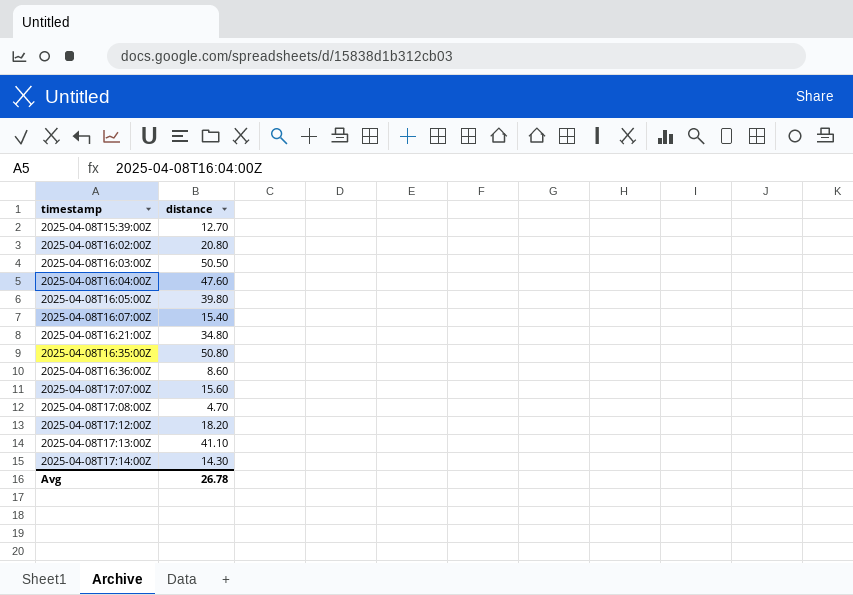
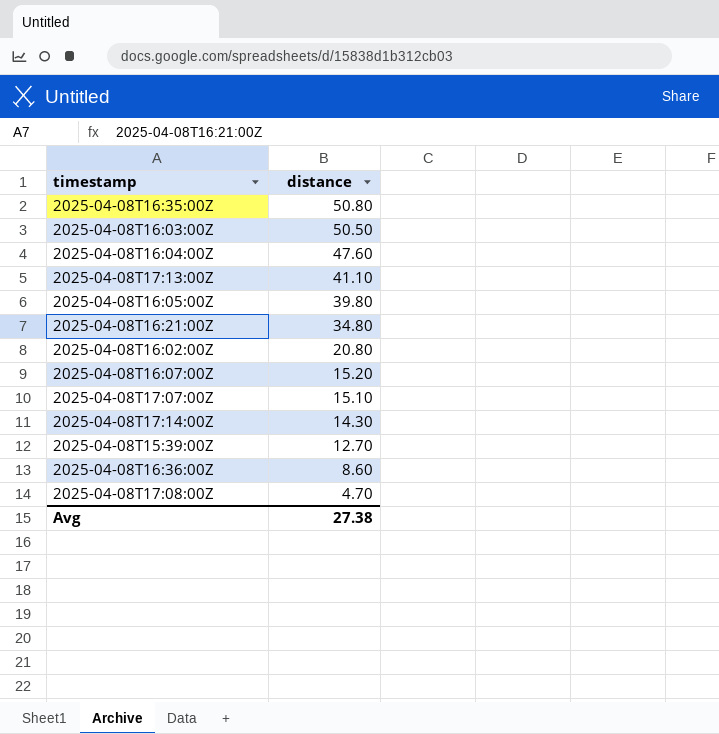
row order: timestamp ascending -> distance descending
row 2025-04-08T17:12:00Z: 18.20 -> none
2025-04-08T16:07:00Z | distance: 15.40 -> 15.20
2025-04-08T17:07:00Z | distance: 15.60 -> 15.10
Avg | distance: 26.78 -> 27.38

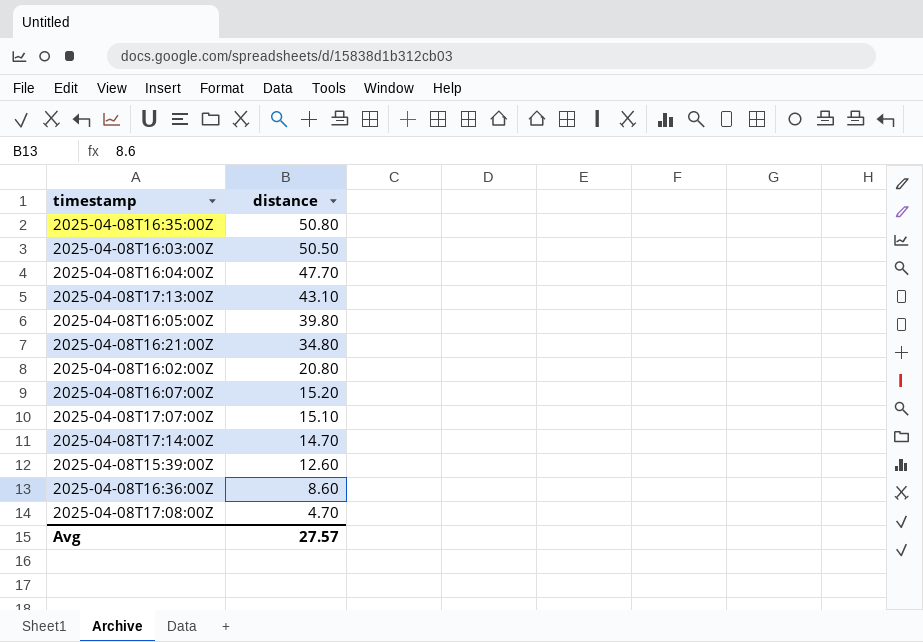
2025-04-08T16:04:00Z | distance: 47.60 -> 47.70
2025-04-08T17:13:00Z | distance: 41.10 -> 43.10
2025-04-08T17:14:00Z | distance: 14.30 -> 14.70
2025-04-08T15:39:00Z | distance: 12.70 -> 12.60
Avg | distance: 27.38 -> 27.57

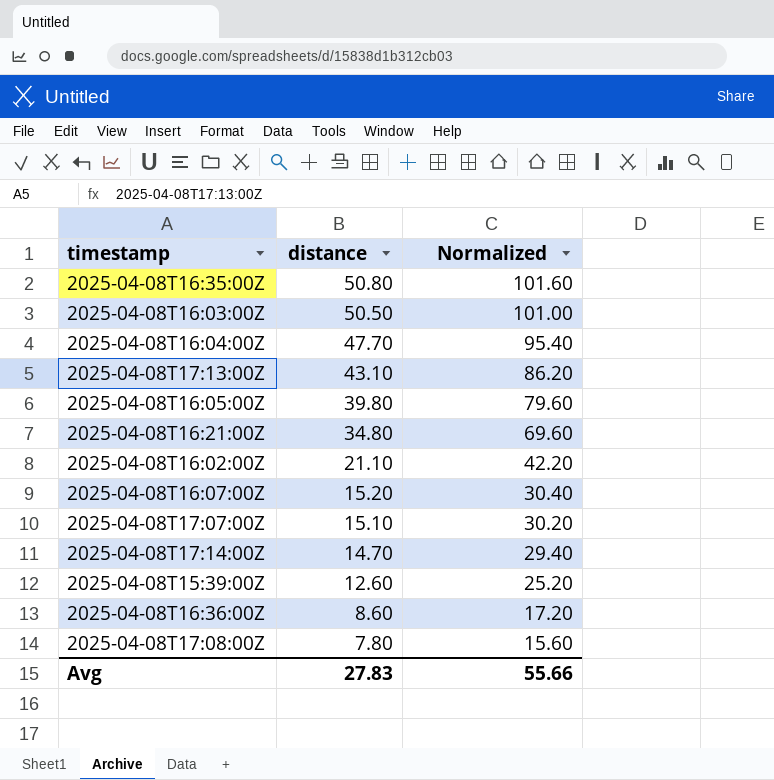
column Normalized | formula: none -> [distance] * 2
2025-04-08T16:02:00Z | distance: 20.80 -> 21.10
2025-04-08T17:08:00Z | distance: 4.70 -> 7.80
Avg | distance: 27.57 -> 27.83

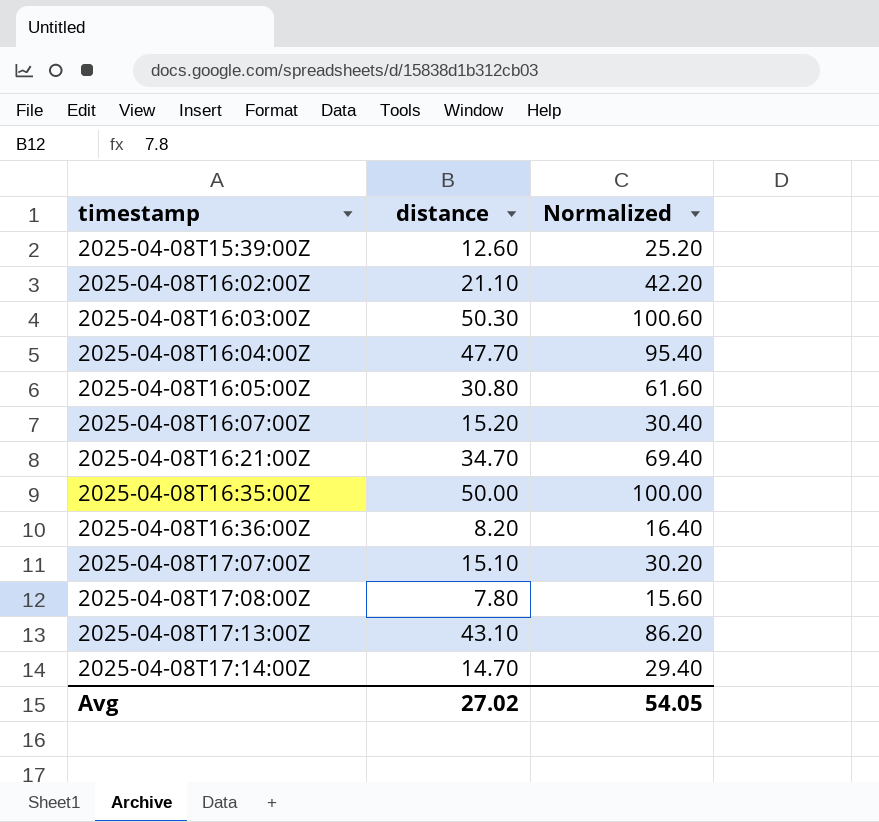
row order: distance descending -> timestamp ascending
2025-04-08T16:03:00Z | distance: 50.50 -> 50.30
2025-04-08T16:03:00Z | Normalized: 101.00 -> 100.60
2025-04-08T16:05:00Z | distance: 39.80 -> 30.80
2025-04-08T16:05:00Z | Normalized: 79.60 -> 61.60
2025-04-08T16:21:00Z | distance: 34.80 -> 34.70
2025-04-08T16:21:00Z | Normalized: 69.60 -> 69.40
2025-04-08T16:35:00Z | distance: 50.80 -> 50.00
2025-04-08T16:35:00Z | Normalized: 101.60 -> 100.00
2025-04-08T16:36:00Z | distance: 8.60 -> 8.20
2025-04-08T16:36:00Z | Normalized: 17.20 -> 16.40
Avg | distance: 27.83 -> 27.02
Avg | Normalized: 55.66 -> 54.05

